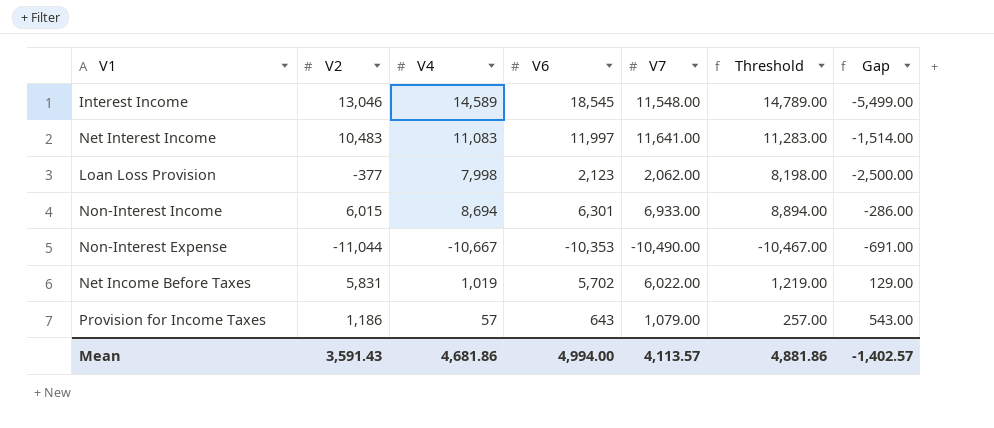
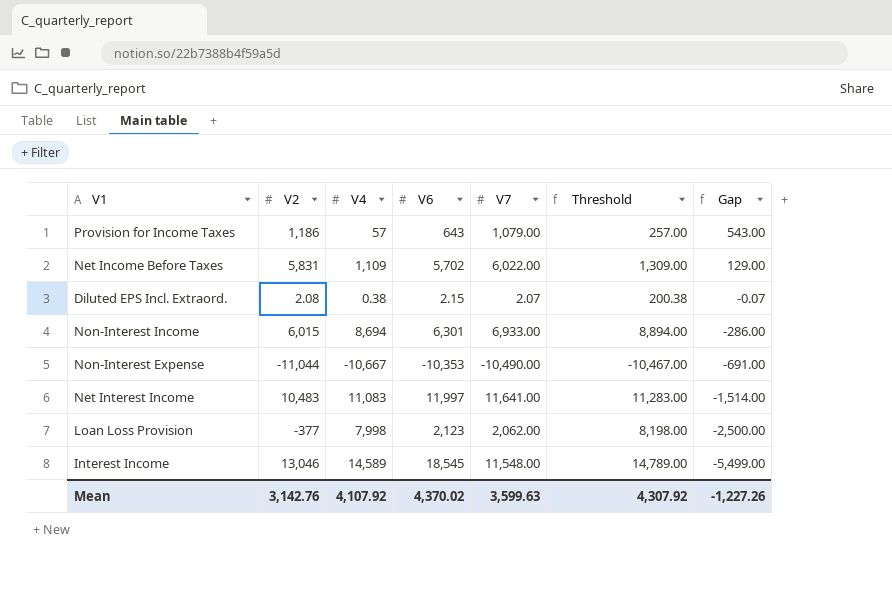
row order: none -> Gap descending
Net Income Before Taxes | V4: 1,019 -> 1,109
Net Income Before Taxes | Threshold: 1,219.00 -> 1,309.00
row Diluted EPS Incl. Extraord.: none -> 2.08 | 0.38 | 2.15 | 2.07 | 200.38 | -0.07
Mean | V2: 3,591.43 -> 3,142.76
Mean | V4: 4,681.86 -> 4,107.92
Mean | V6: 4,994.00 -> 4,370.02
Mean | V7: 4,113.57 -> 3,599.63
Mean | Threshold: 4,881.86 -> 4,307.92
Mean | Gap: -1,402.57 -> -1,227.26

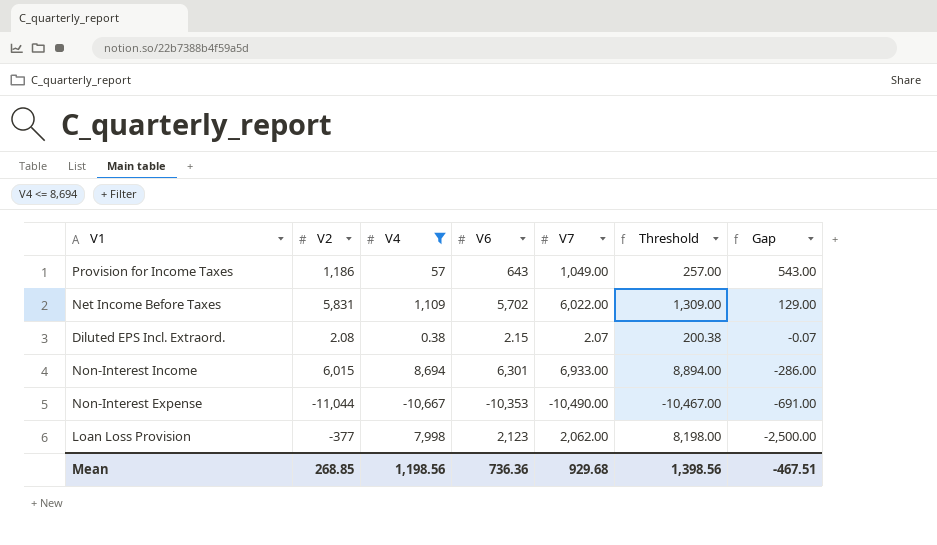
filter: none -> V4 <= 8,694
Provision for Income Taxes | V7: 1,079.00 -> 1,049.00
Mean | V2: 3,142.76 -> 268.85
Mean | V4: 4,107.92 -> 1,198.56
Mean | V6: 4,370.02 -> 736.36
Mean | V7: 3,599.63 -> 929.68
Mean | Threshold: 4,307.92 -> 1,398.56
Mean | Gap: -1,227.26 -> -467.51

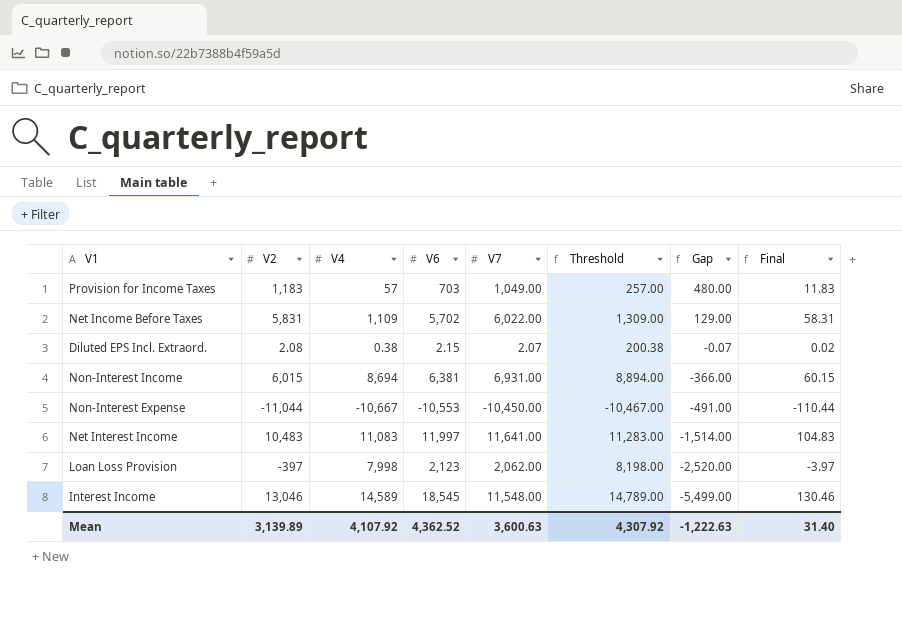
filter: V4 <= 8,694 -> none
column Final | formula: none -> [V2] * 0.01
Provision for Income Taxes | V2: 1,186 -> 1,183
Provision for Income Taxes | V6: 643 -> 703
Provision for Income Taxes | Gap: 543.00 -> 480.00
Non-Interest Income | V6: 6,301 -> 6,381
Non-Interest Income | V7: 6,933.00 -> 6,931.00
Non-Interest Income | Gap: -286.00 -> -366.00
Non-Interest Expense | V6: -10,353 -> -10,553
Non-Interest Expense | V7: -10,490.00 -> -10,450.00
Non-Interest Expense | Gap: -691.00 -> -491.00
Loan Loss Provision | V2: -377 -> -397
Loan Loss Provision | Gap: -2,500.00 -> -2,520.00
Mean | V2: 268.85 -> 3,139.89
Mean | V4: 1,198.56 -> 4,107.92
Mean | V6: 736.36 -> 4,362.52
Mean | V7: 929.68 -> 3,600.63
Mean | Threshold: 1,398.56 -> 4,307.92
Mean | Gap: -467.51 -> -1,222.63

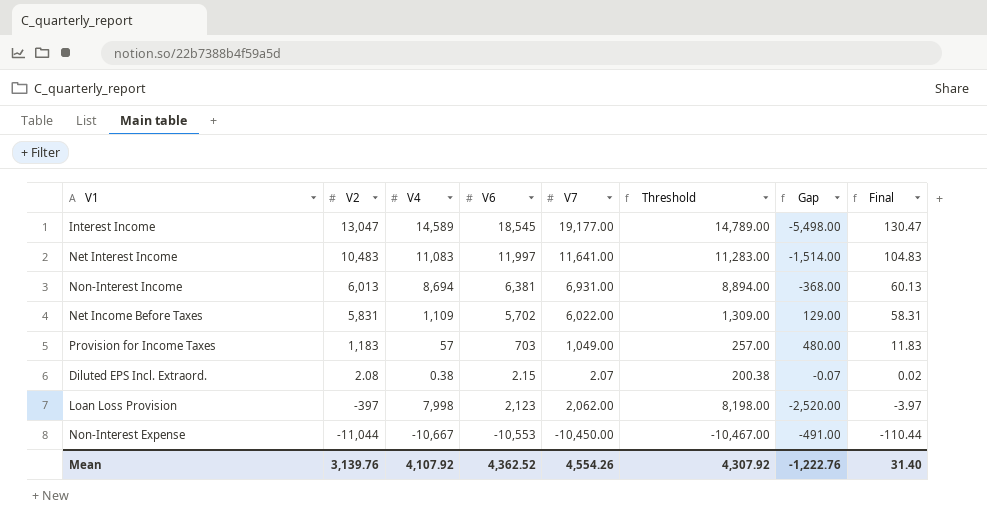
row order: Gap descending -> V2 descending
Interest Income | V2: 13,046 -> 13,047
Interest Income | V7: 11,548.00 -> 19,177.00
Interest Income | Gap: -5,499.00 -> -5,498.00
Interest Income | Final: 130.46 -> 130.47
Non-Interest Income | V2: 6,015 -> 6,013
Non-Interest Income | Gap: -366.00 -> -368.00
Non-Interest Income | Final: 60.15 -> 60.13
Mean | V2: 3,139.89 -> 3,139.76
Mean | V7: 3,600.63 -> 4,554.26
Mean | Gap: -1,222.63 -> -1,222.76

